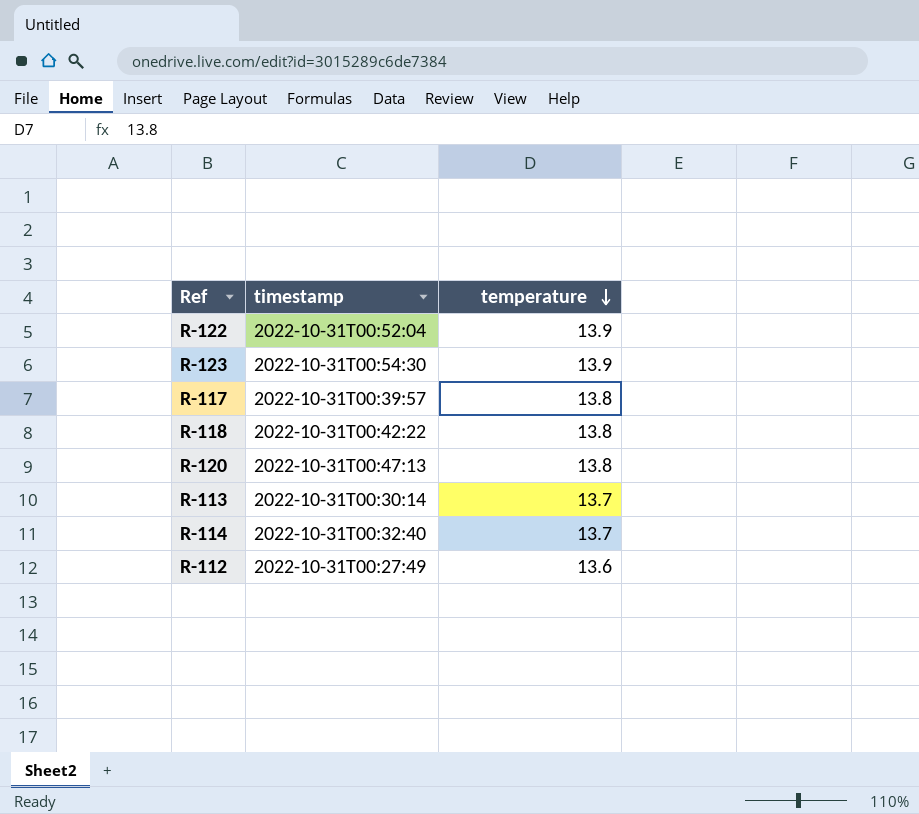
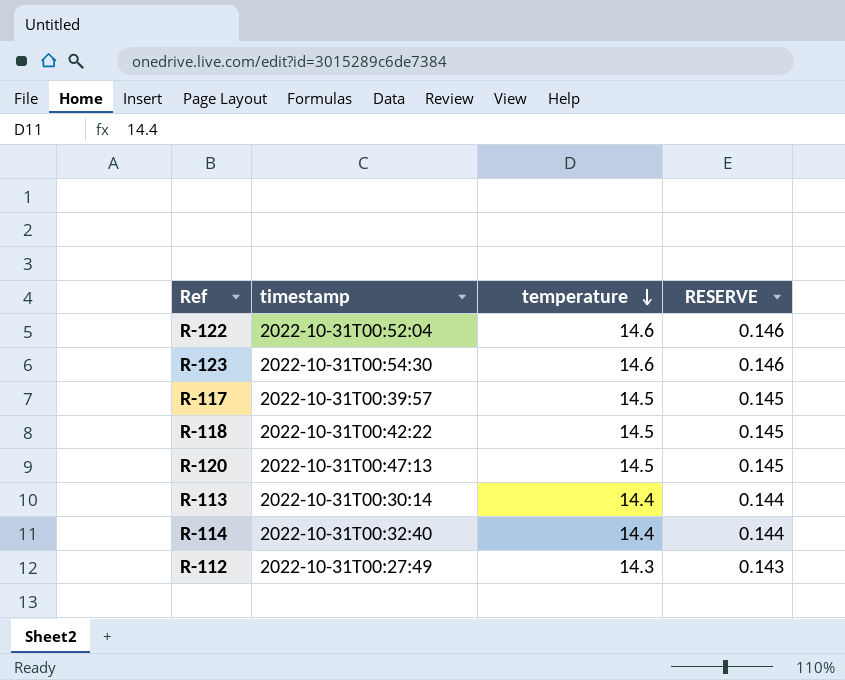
column RESERVE | formula: none -> [temperature] * 0.01
R-122 | temperature: 13.9 -> 14.6
R-123 | temperature: 13.9 -> 14.6
R-117 | temperature: 13.8 -> 14.5
R-118 | temperature: 13.8 -> 14.5
R-120 | temperature: 13.8 -> 14.5
R-113 | temperature: 13.7 -> 14.4
R-114 | temperature: 13.7 -> 14.4
R-112 | temperature: 13.6 -> 14.3

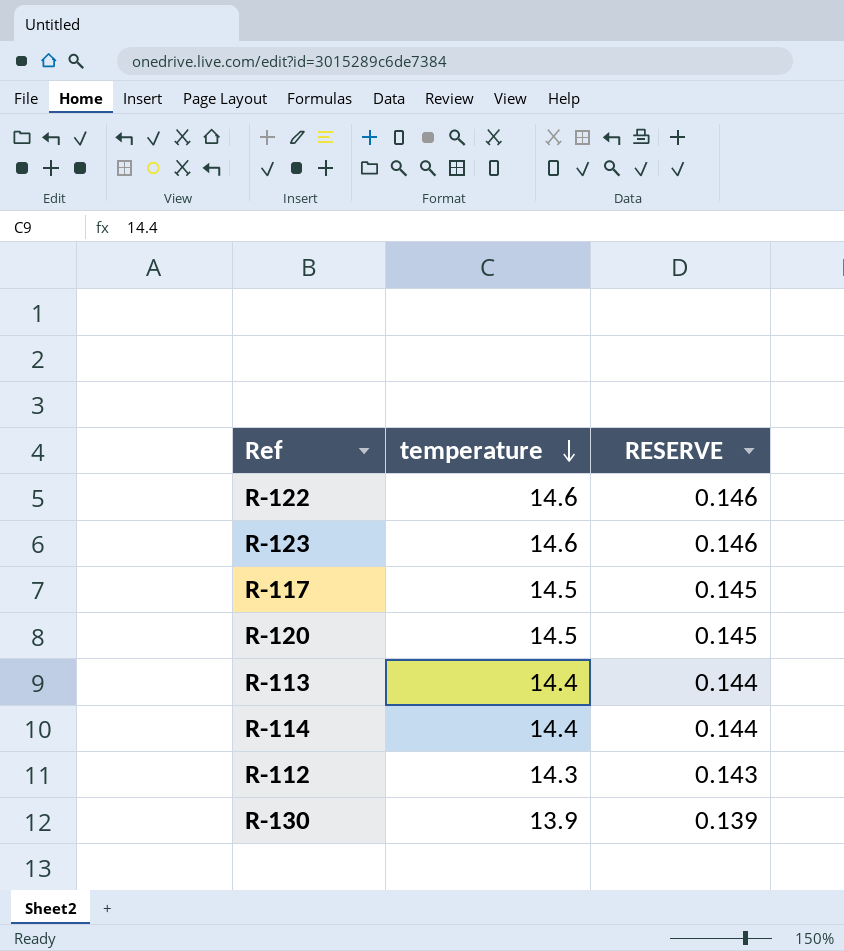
column timestamp | position: 2 -> none
row R-118: 2022-10-31T00:42:22 | 14.5 | 0.145 -> none
row R-130: none -> 13.9 | 0.139

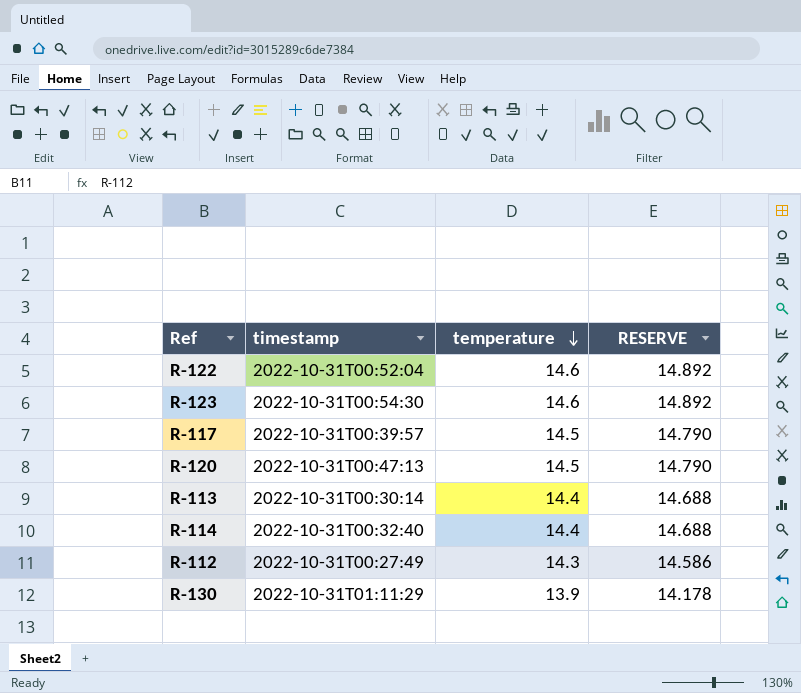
column timestamp | position: none -> 2
column RESERVE | formula: [temperature] * 0.01 -> [temperature] * 1.02

